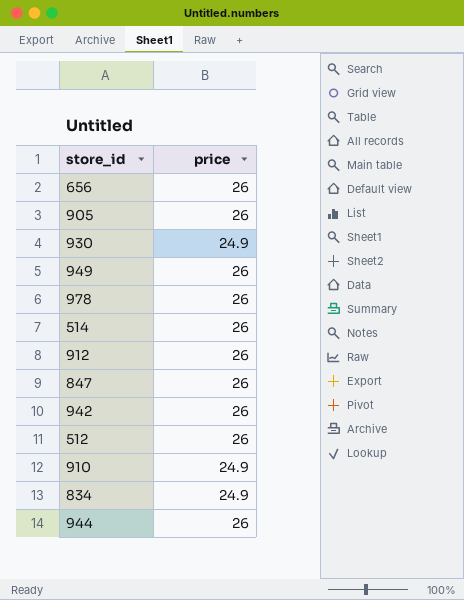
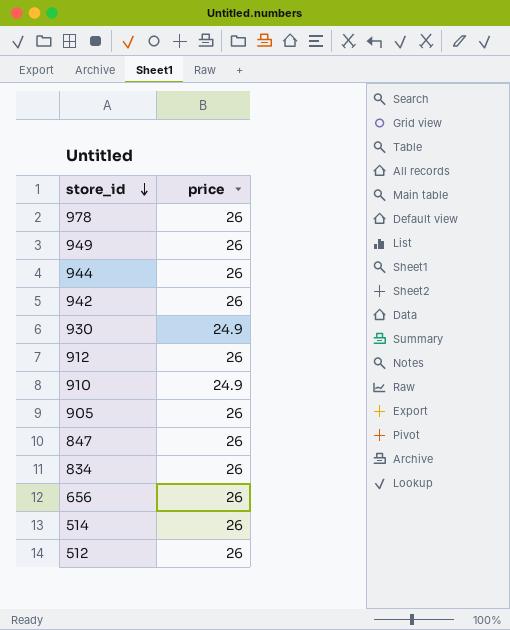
row order: none -> store_id descending
834 | price: 24.9 -> 26

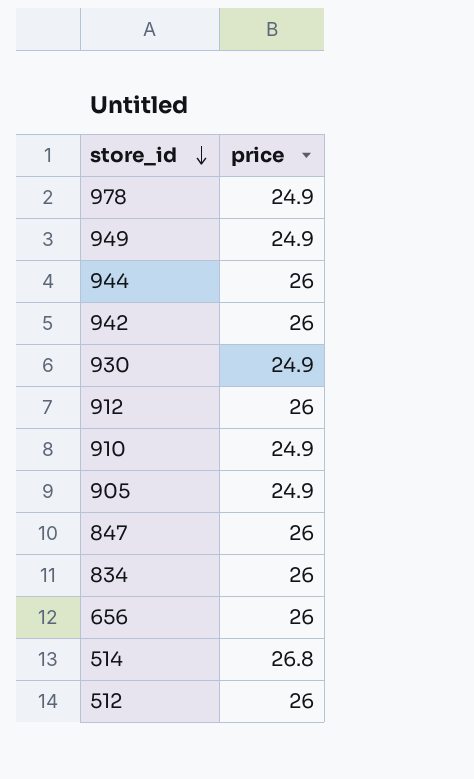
978 | price: 26 -> 24.9
949 | price: 26 -> 24.9
905 | price: 26 -> 24.9
514 | price: 26 -> 26.8

